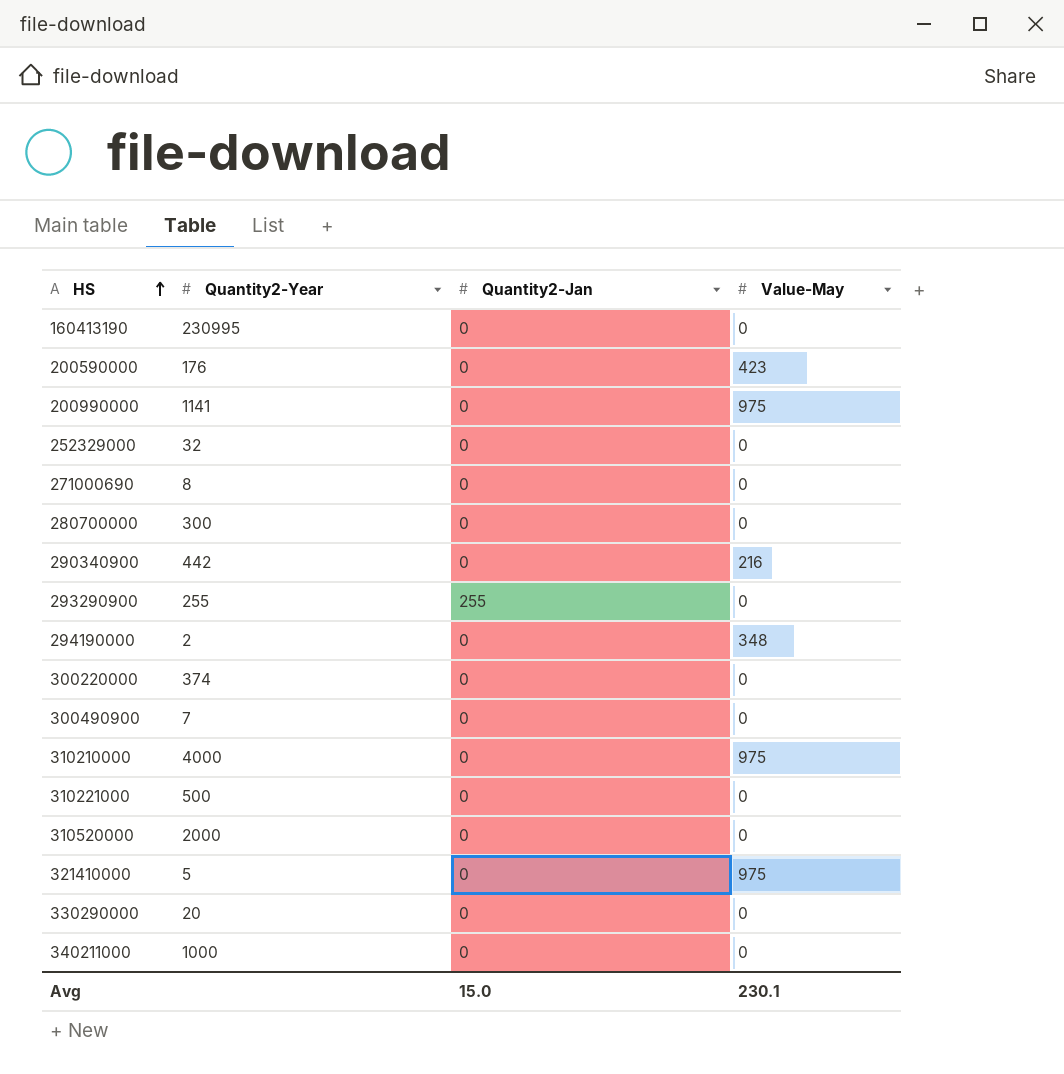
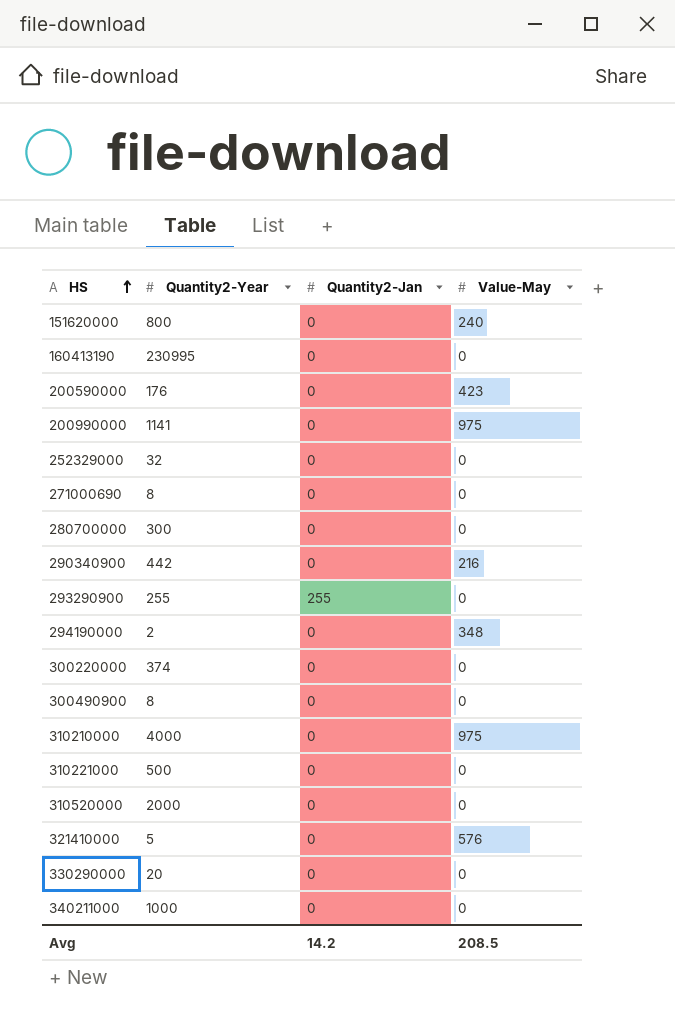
row 151620000: none -> 800 | 0 | 240
300490900 | Quantity2-Year: 7 -> 8
321410000 | Value-May: 975 -> 576
Avg | Quantity2-Jan: 15.0 -> 14.2
Avg | Value-May: 230.1 -> 208.5

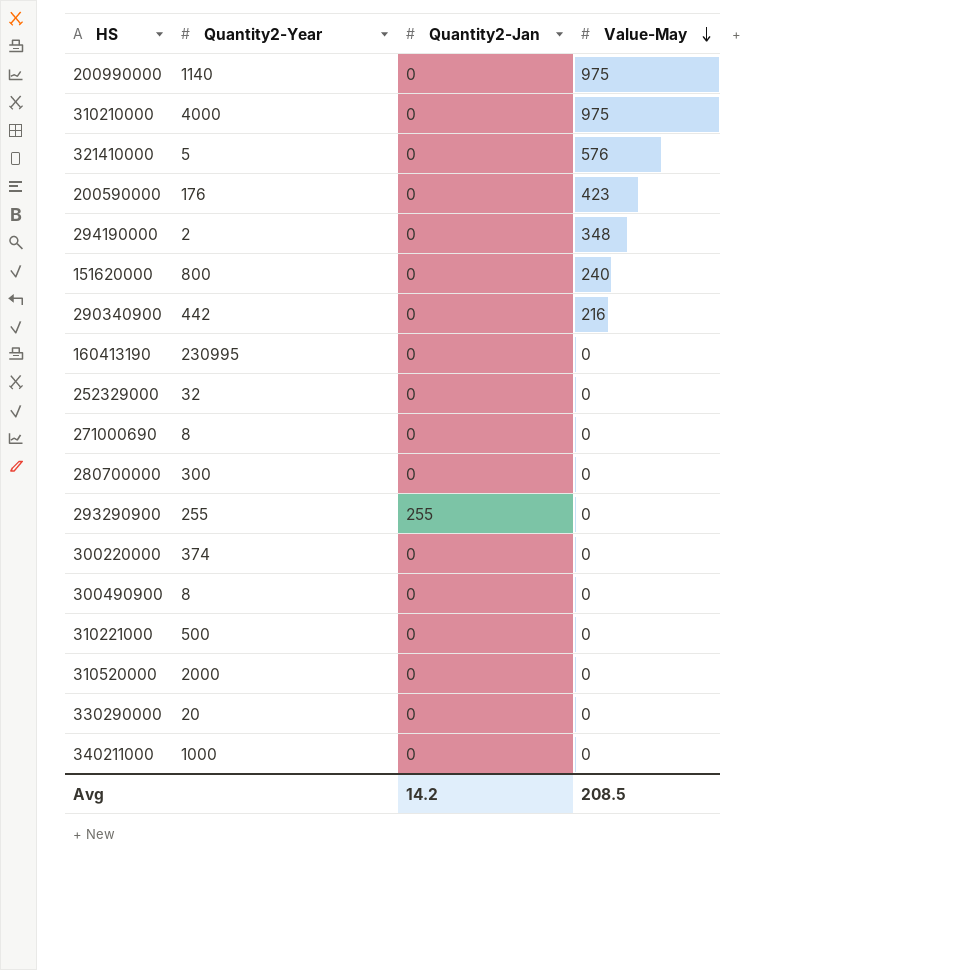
row order: HS ascending -> Value-May descending
200990000 | Quantity2-Year: 1141 -> 1140

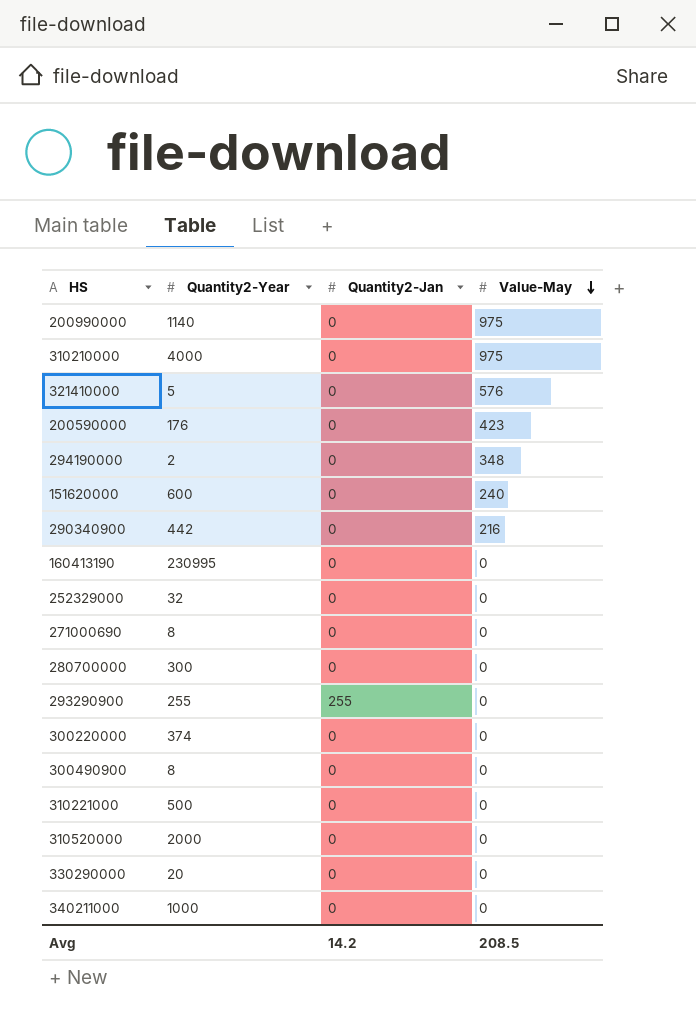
151620000 | Quantity2-Year: 800 -> 600

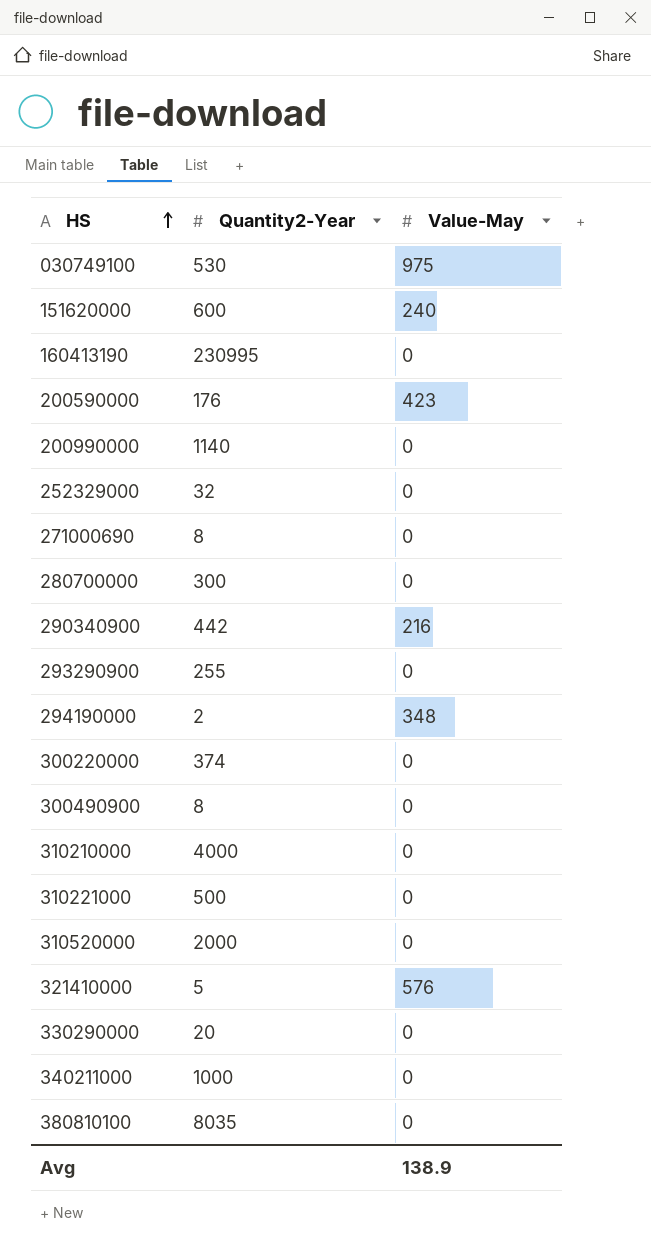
row order: Value-May descending -> HS ascending
column Quantity2-Jan | position: 3 -> none
row 030749100: none -> 530 | 975
200990000 | Value-May: 975 -> 0
310210000 | Value-May: 975 -> 0
row 380810100: none -> 8035 | 0
Avg | Value-May: 208.5 -> 138.9

